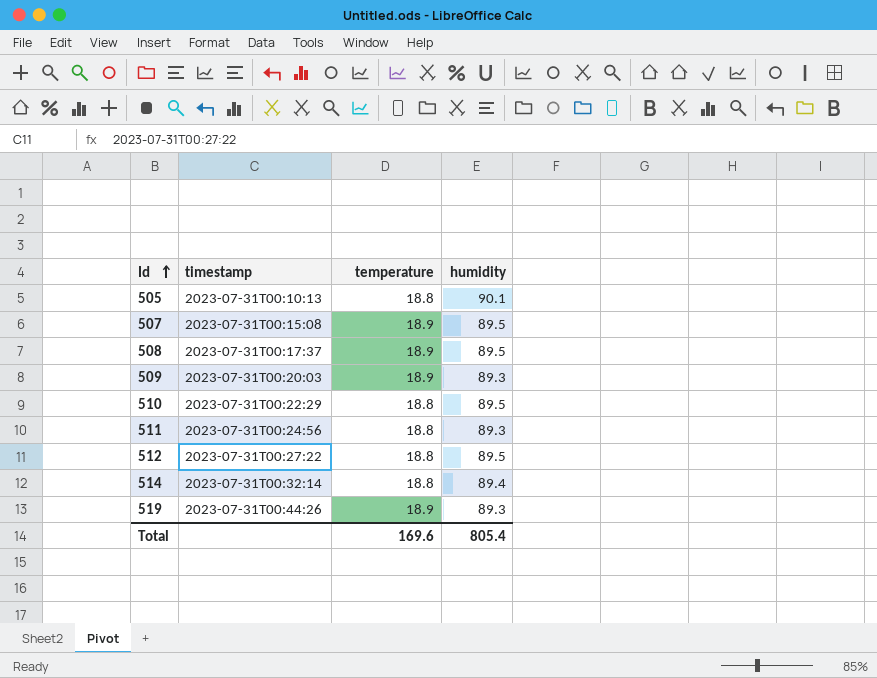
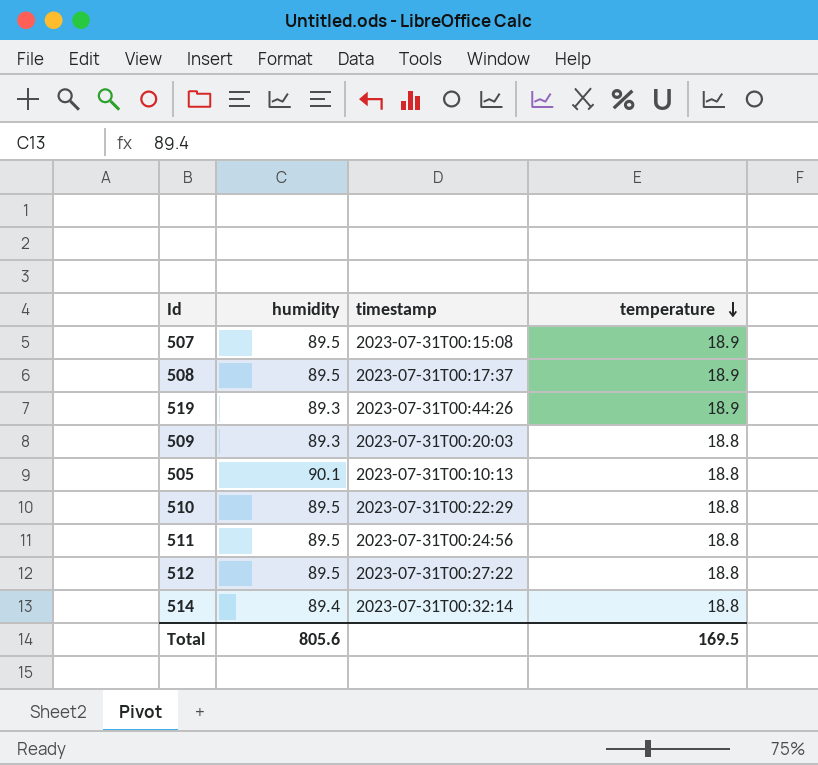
row order: Id ascending -> temperature descending
column humidity | position: 4 -> 2
509 | temperature: 18.9 -> 18.8
511 | humidity: 89.3 -> 89.5
Total | humidity: 805.4 -> 805.6
Total | temperature: 169.6 -> 169.5

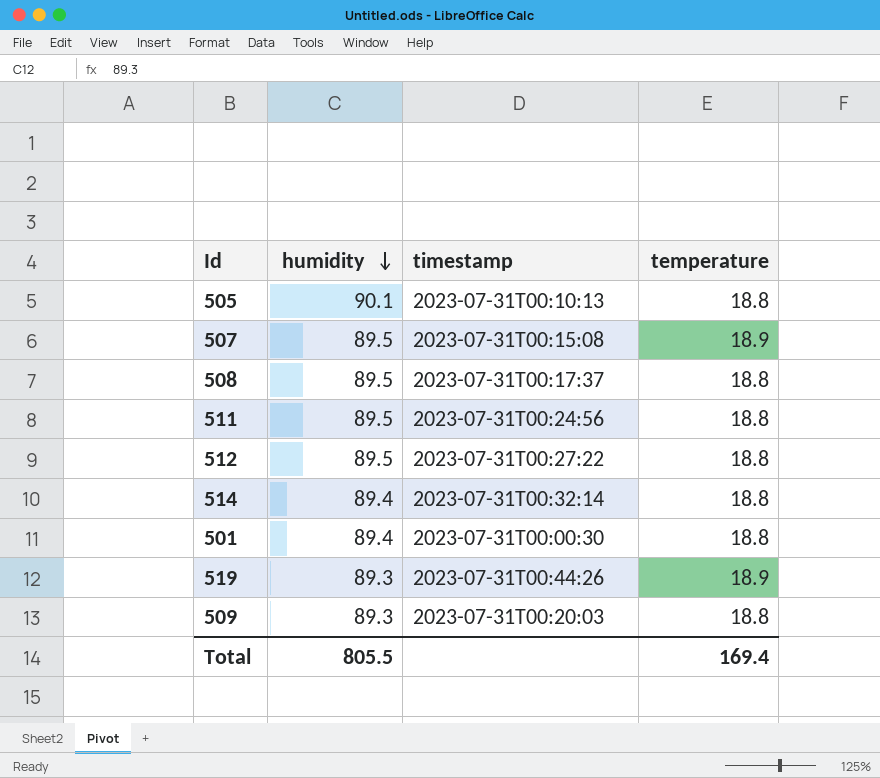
row order: temperature descending -> humidity descending
row 510: 89.5 | 2023-07-31T00:22:29 | 18.8 -> none
508 | temperature: 18.9 -> 18.8
row 501: none -> 89.4 | 2023-07-31T00:00:30 | 18.8
Total | humidity: 805.6 -> 805.5
Total | temperature: 169.5 -> 169.4

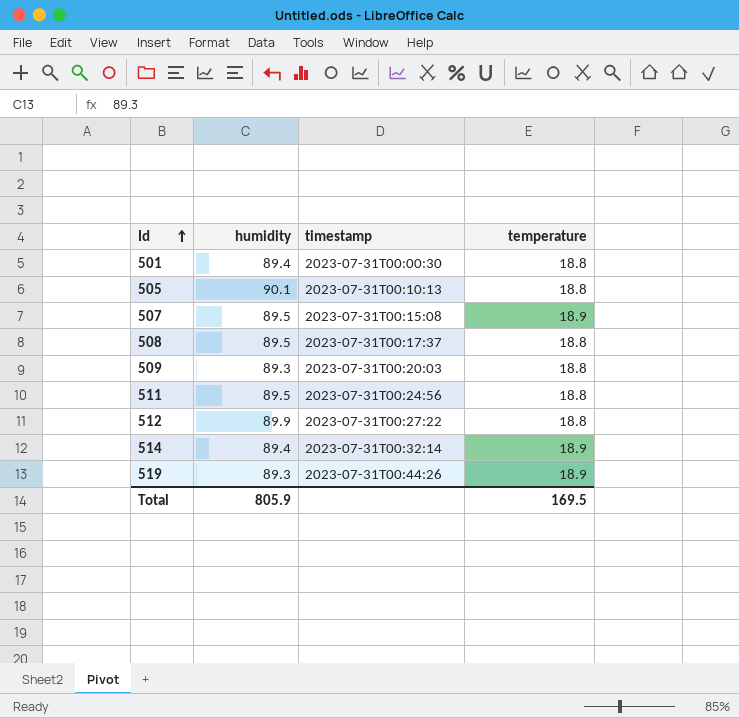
row order: humidity descending -> Id ascending
512 | humidity: 89.5 -> 89.9
514 | temperature: 18.8 -> 18.9
Total | humidity: 805.5 -> 805.9
Total | temperature: 169.4 -> 169.5

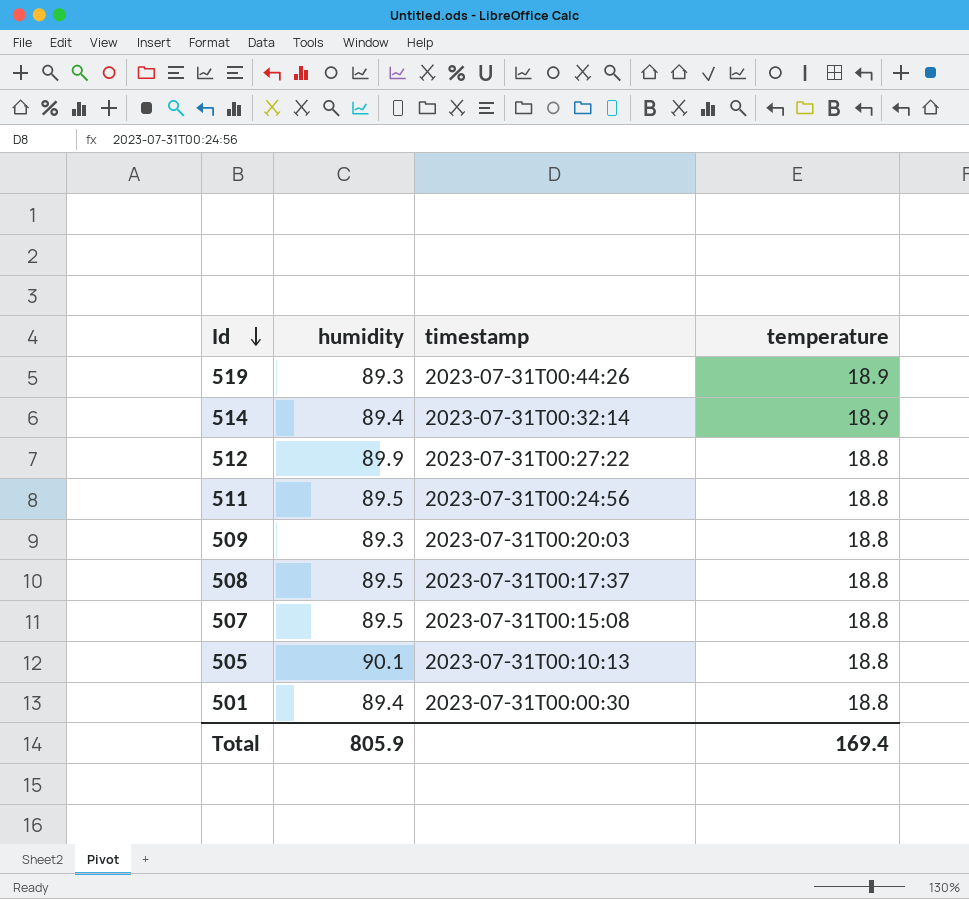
row order: Id ascending -> Id descending
507 | temperature: 18.9 -> 18.8
Total | temperature: 169.5 -> 169.4

